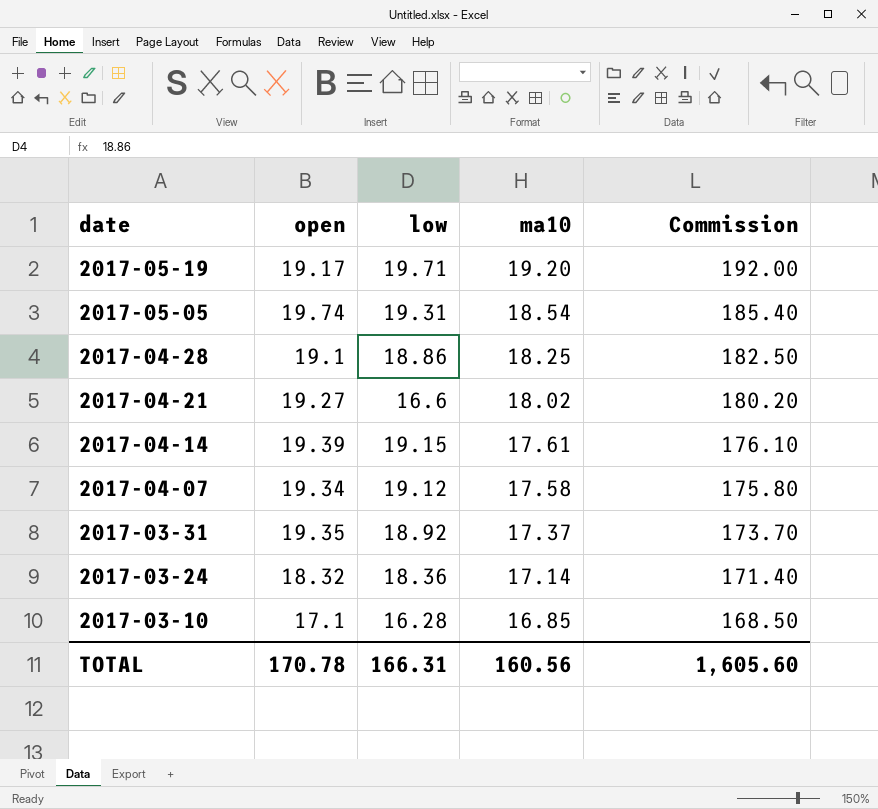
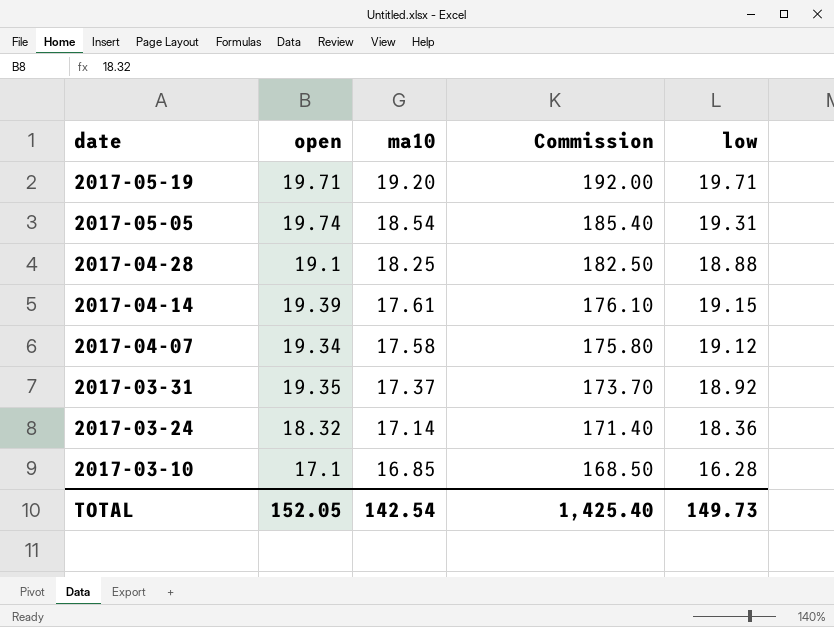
column low | position: 3 -> 5
row 2017-04-21: 19.27 | 16.6 | 18.02 | 180.20 -> none
2017-05-19 | open: 19.17 -> 19.71
2017-04-28 | low: 18.86 -> 18.88
TOTAL | open: 170.78 -> 152.05
TOTAL | ma10: 160.56 -> 142.54
TOTAL | Commission: 1,605.60 -> 1,425.40
TOTAL | low: 166.31 -> 149.73

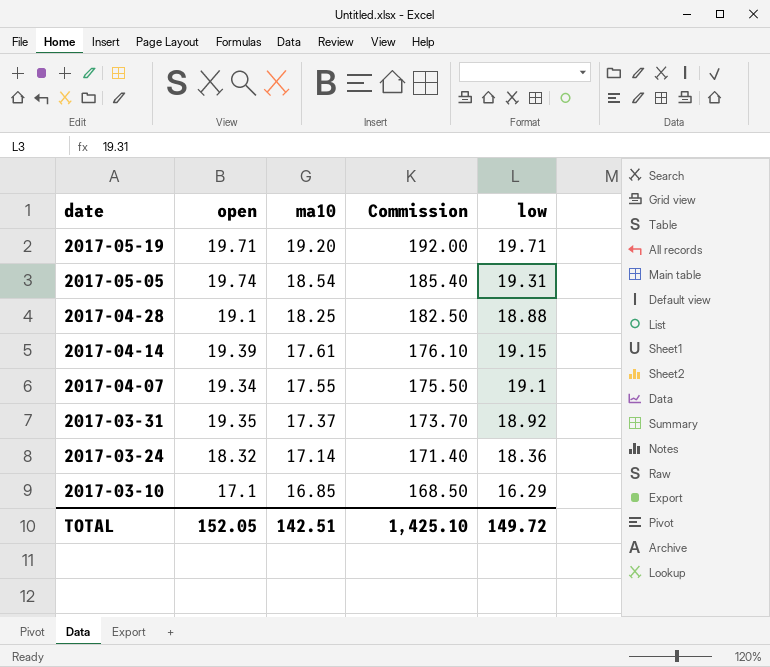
2017-04-07 | ma10: 17.58 -> 17.55
2017-04-07 | Commission: 175.80 -> 175.50
2017-04-07 | low: 19.12 -> 19.1
2017-03-10 | low: 16.28 -> 16.29
TOTAL | ma10: 142.54 -> 142.51
TOTAL | Commission: 1,425.40 -> 1,425.10
TOTAL | low: 149.73 -> 149.72

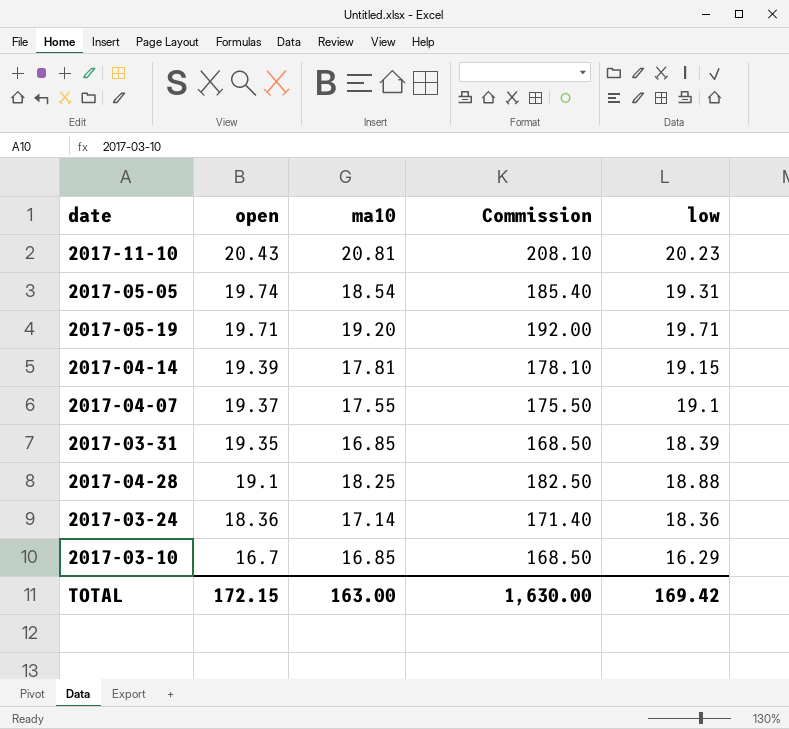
row order: date descending -> open descending
row 2017-11-10: none -> 20.43 | 20.81 | 208.10 | 20.23
2017-04-14 | ma10: 17.61 -> 17.81
2017-04-14 | Commission: 176.10 -> 178.10
2017-04-07 | open: 19.34 -> 19.37
2017-03-31 | ma10: 17.37 -> 16.85
2017-03-31 | Commission: 173.70 -> 168.50
2017-03-31 | low: 18.92 -> 18.39
2017-03-24 | open: 18.32 -> 18.36
2017-03-10 | open: 17.1 -> 16.7
TOTAL | open: 152.05 -> 172.15
TOTAL | ma10: 142.51 -> 163.00
TOTAL | Commission: 1,425.10 -> 1,630.00
TOTAL | low: 149.72 -> 169.42

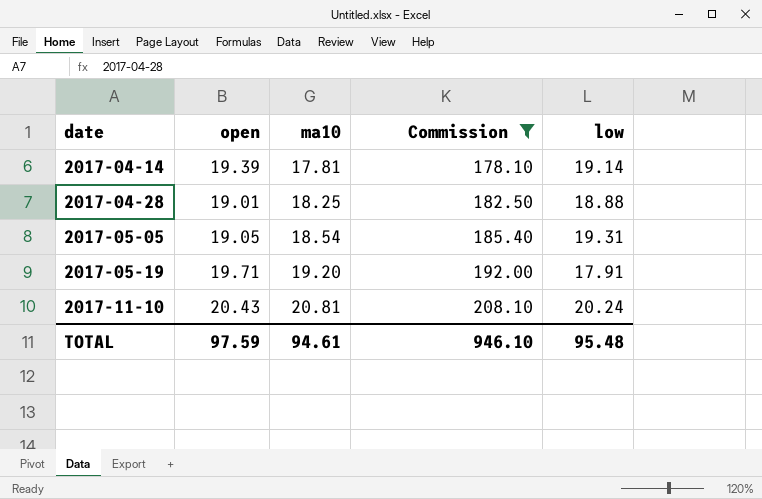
filter: none -> Commission >= 178.10
row order: open descending -> date ascending
2017-04-14 | low: 19.15 -> 19.14
2017-04-28 | open: 19.1 -> 19.01
2017-05-05 | open: 19.74 -> 19.05
2017-05-19 | low: 19.71 -> 17.91
2017-11-10 | low: 20.23 -> 20.24
TOTAL | open: 172.15 -> 97.59
TOTAL | ma10: 163.00 -> 94.61
TOTAL | Commission: 1,630.00 -> 946.10
TOTAL | low: 169.42 -> 95.48

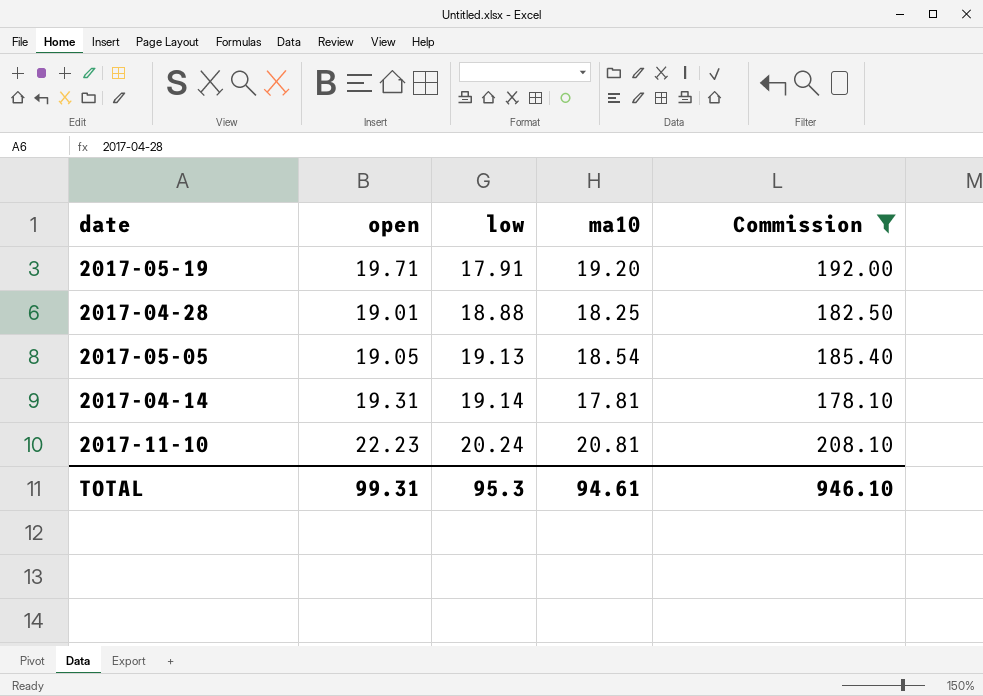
row order: date ascending -> low ascending
column low | position: 5 -> 3
2017-05-05 | low: 19.31 -> 19.13
2017-04-14 | open: 19.39 -> 19.31
2017-11-10 | open: 20.43 -> 22.23
TOTAL | open: 97.59 -> 99.31
TOTAL | low: 95.48 -> 95.3

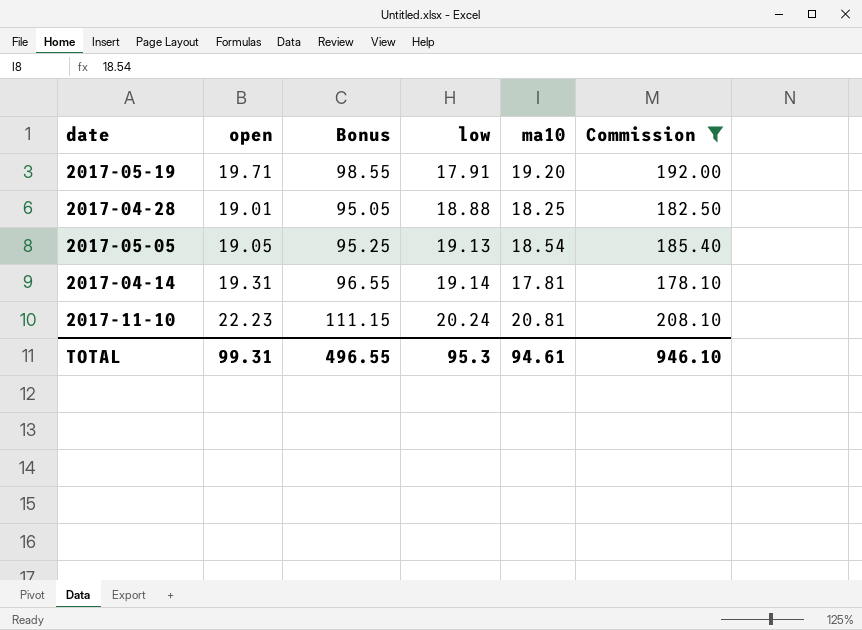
column Bonus | formula: none -> [open] * 5

